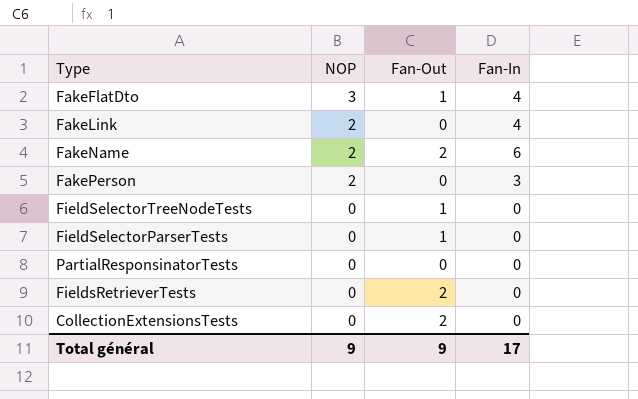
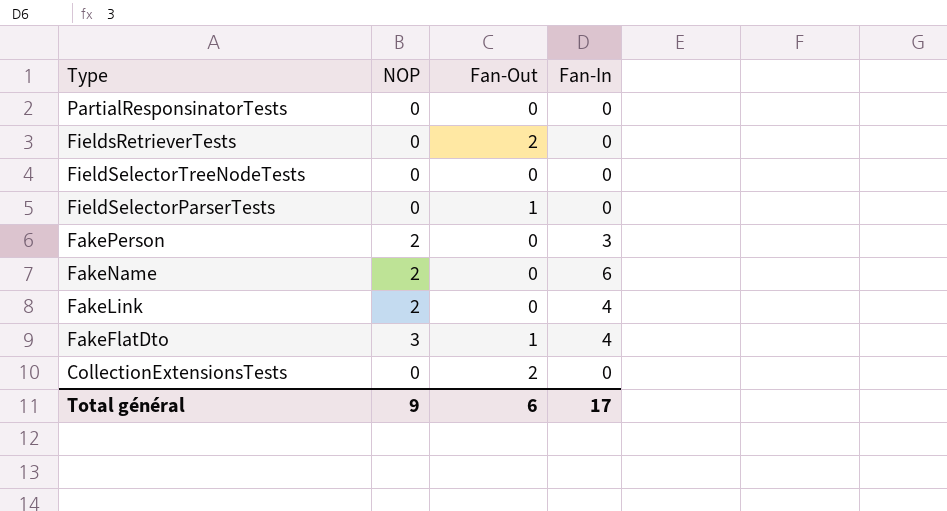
row order: NOP descending -> Type descending
FieldSelectorTreeNodeTests | Fan-Out: 1 -> 0
FakeName | Fan-Out: 2 -> 0
Total général | Fan-Out: 9 -> 6

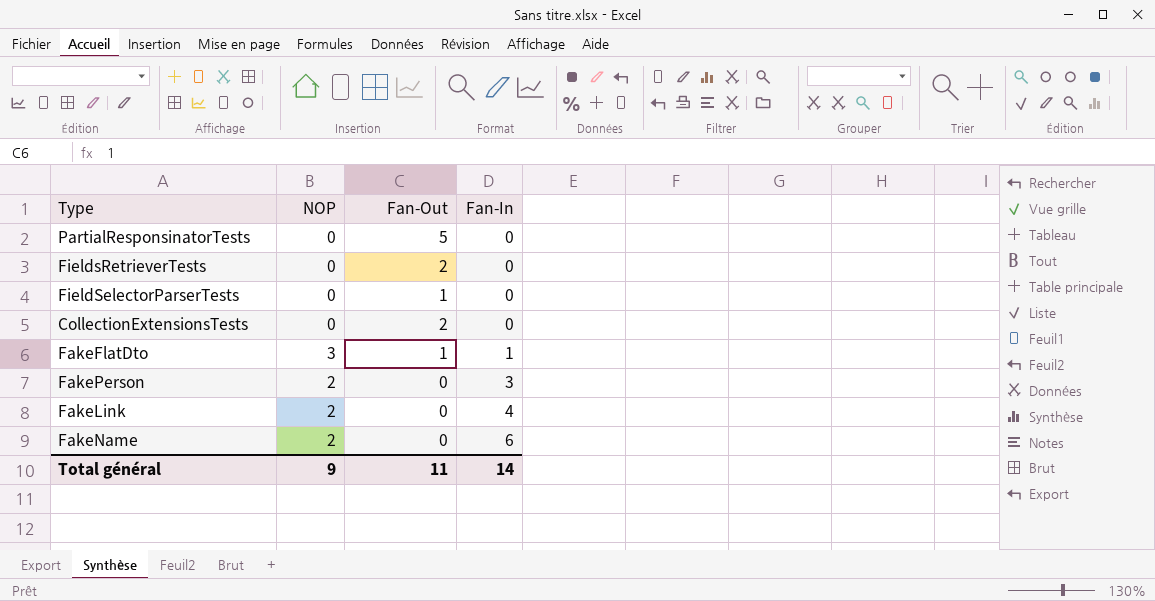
row order: Type descending -> Fan-In ascending
row FieldSelectorTreeNodeTests: 0 | 0 | 0 -> none
PartialResponsinatorTests | Fan-Out: 0 -> 5
FakeFlatDto | Fan-In: 4 -> 1
Total général | Fan-Out: 6 -> 11
Total général | Fan-In: 17 -> 14

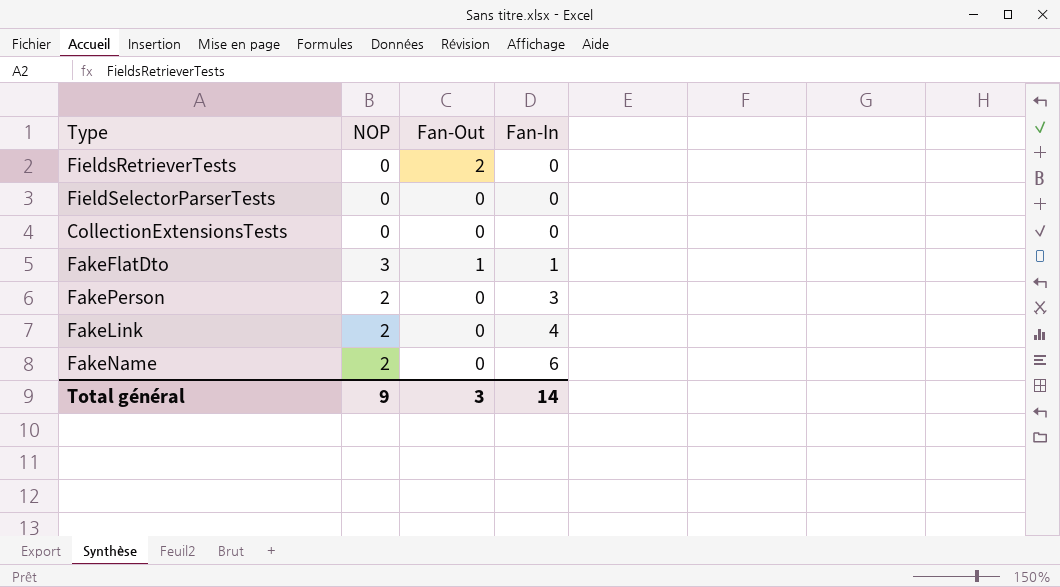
row PartialResponsinatorTests: 0 | 5 | 0 -> none
FieldSelectorParserTests | Fan-Out: 1 -> 0
CollectionExtensionsTests | Fan-Out: 2 -> 0
Total général | Fan-Out: 11 -> 3

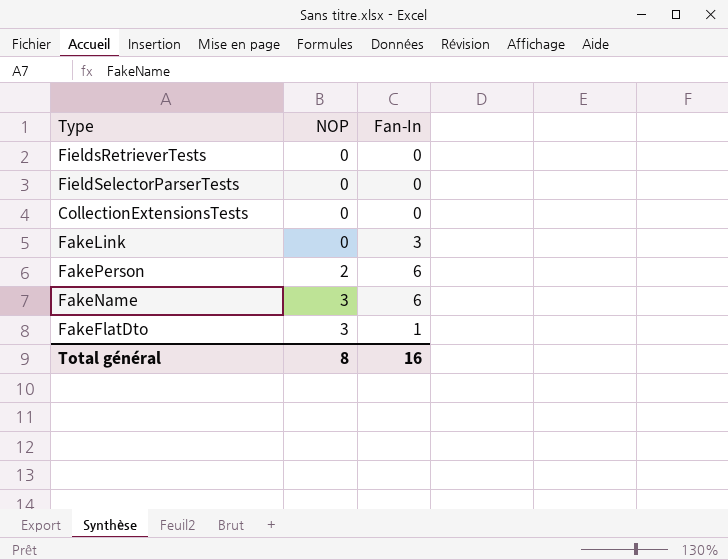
row order: Fan-In ascending -> NOP ascending
column Fan-Out | position: 3 -> none
FakeLink | NOP: 2 -> 0
FakeLink | Fan-In: 4 -> 3
FakePerson | Fan-In: 3 -> 6
FakeName | NOP: 2 -> 3
Total général | NOP: 9 -> 8
Total général | Fan-In: 14 -> 16

